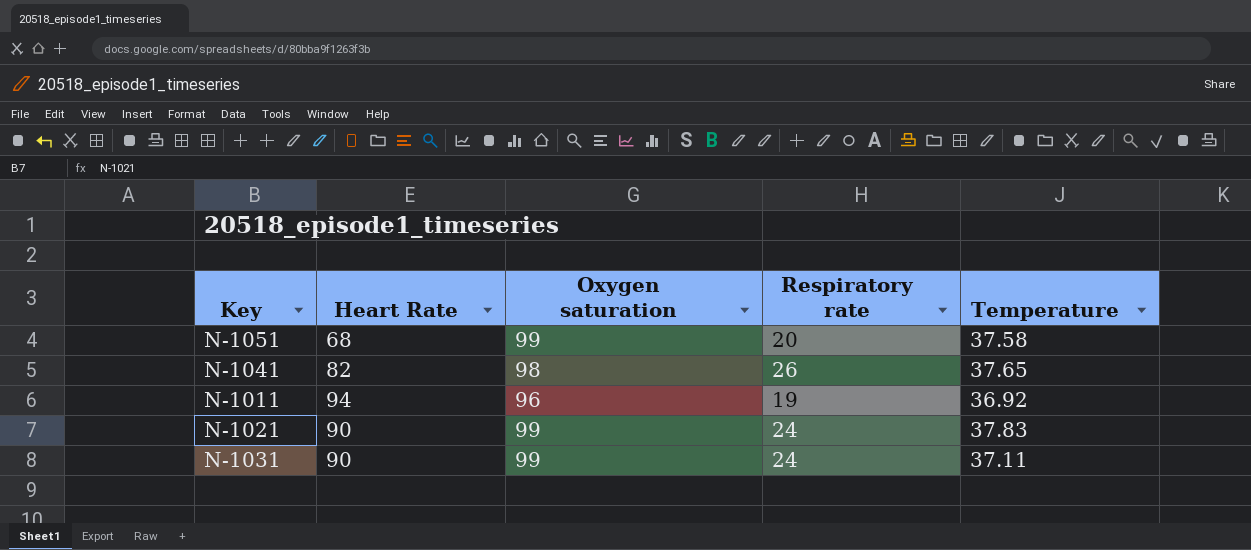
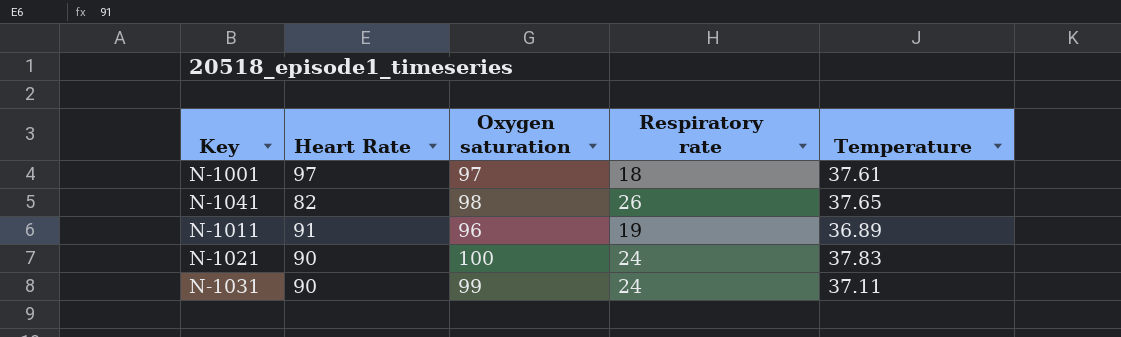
row N-1051: 68 | 99 | 20 | 37.58 -> none
row N-1001: none -> 97 | 97 | 18 | 37.61
N-1011 | Heart Rate: 94 -> 91
N-1011 | Temperature: 36.92 -> 36.89
N-1021 | Oxygen saturation: 99 -> 100

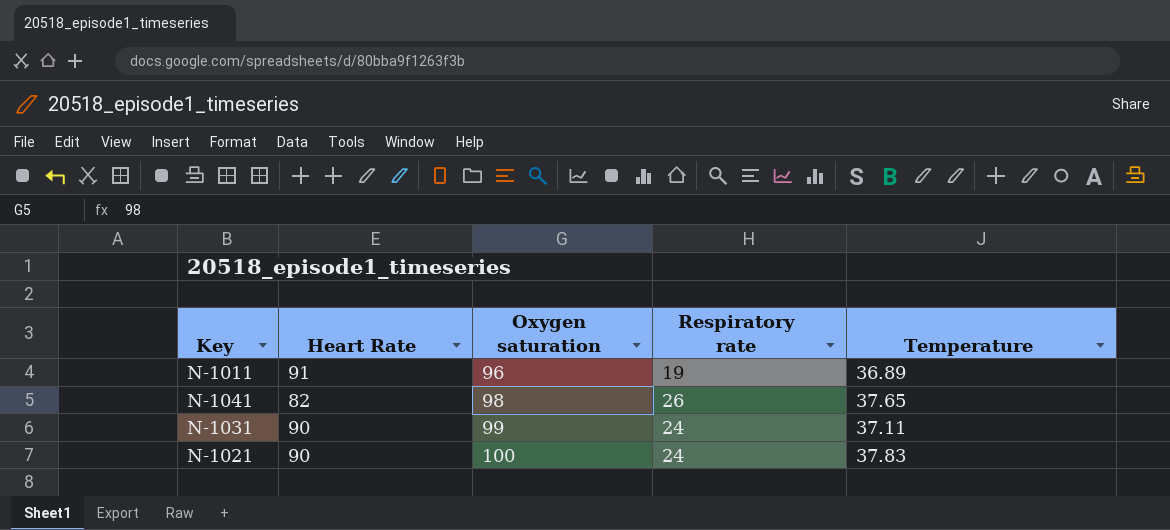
row order: none -> Oxygen saturation ascending
row N-1001: 97 | 97 | 18 | 37.61 -> none

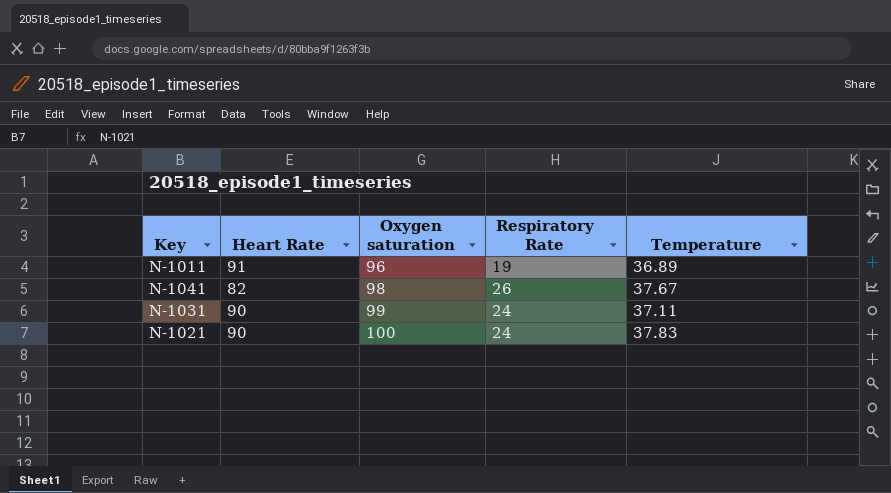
column name: Respiratory rate -> Respiratory Rate
N-1041 | Temperature: 37.65 -> 37.67

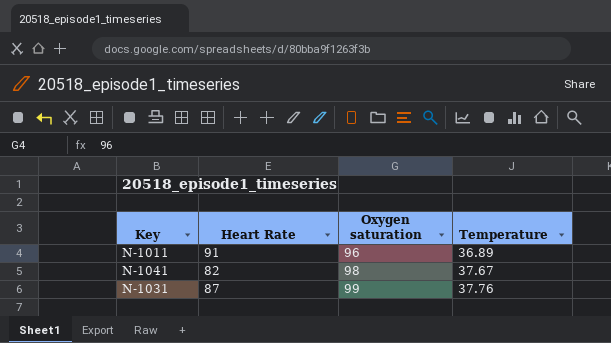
column Respiratory Rate | position: 4 -> none
row N-1021: 90 | 100 | 24 | 37.83 -> none
N-1031 | Heart Rate: 90 -> 87
N-1031 | Temperature: 37.11 -> 37.76

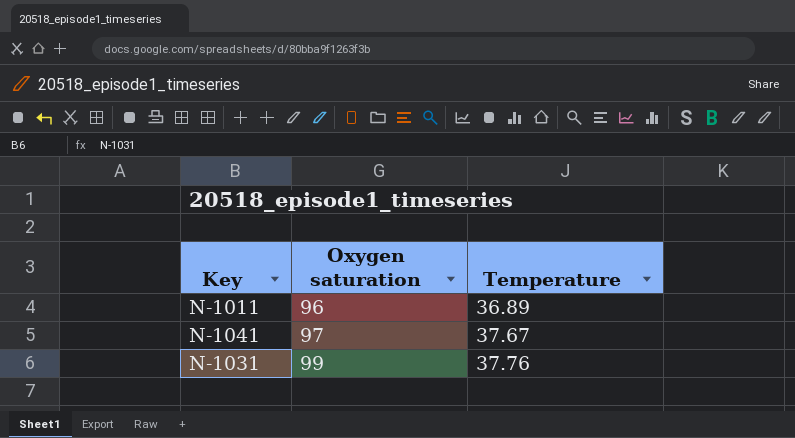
column Heart Rate | position: 2 -> none
N-1041 | Oxygen saturation: 98 -> 97

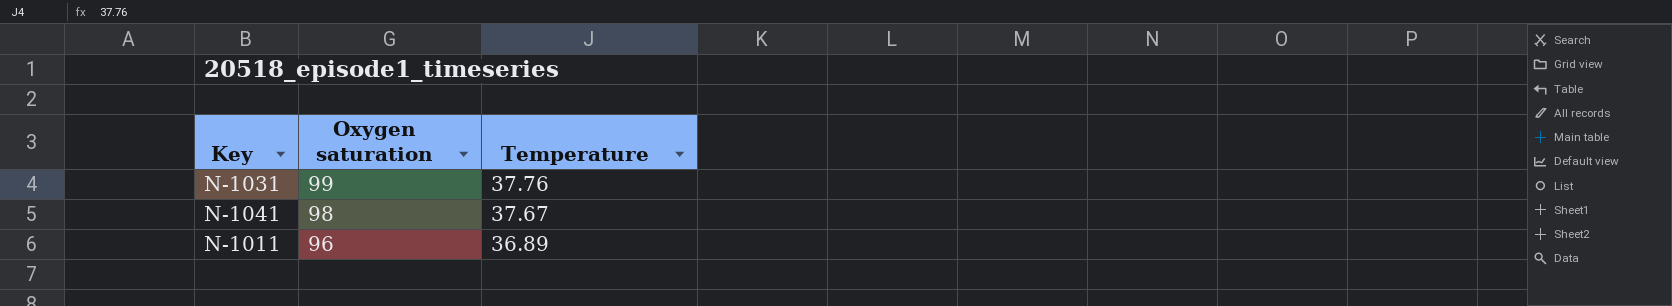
row order: Oxygen saturation ascending -> Oxygen saturation descending
N-1041 | Oxygen saturation: 97 -> 98

